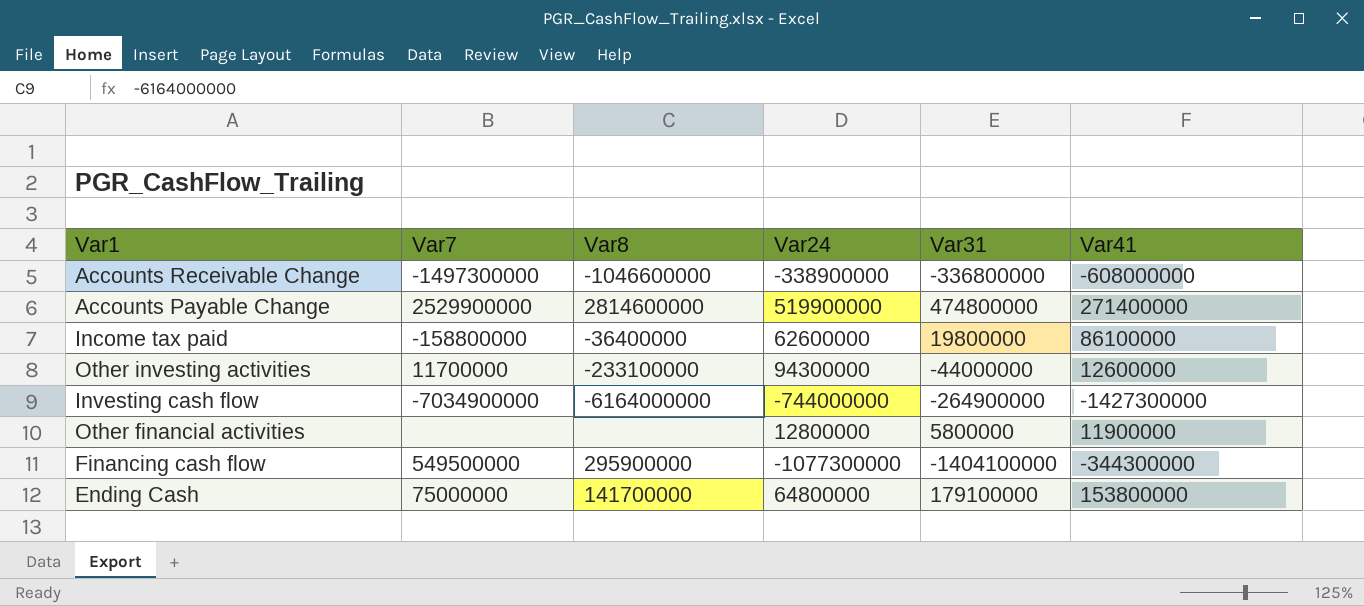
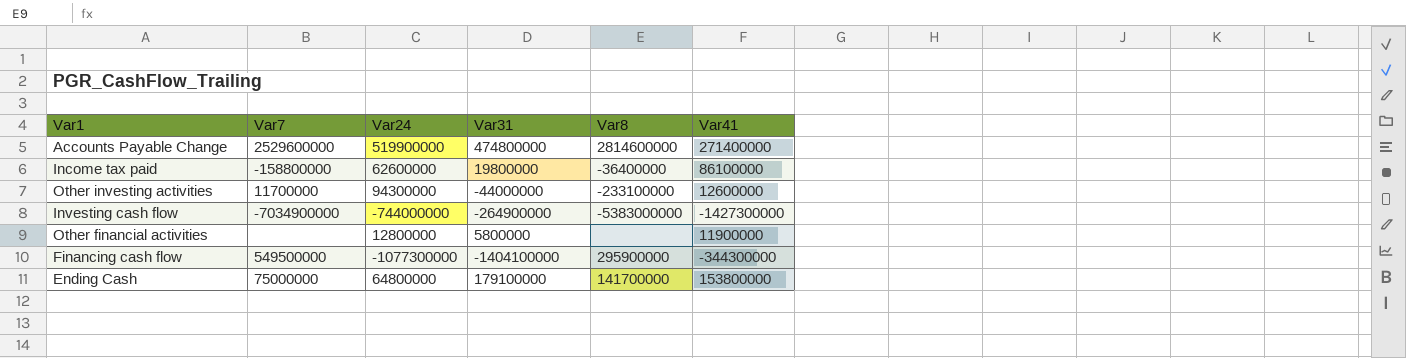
column Var8 | position: 3 -> 5
row Accounts Receivable Change: -1497300000 | -1046600000 | -338900000 | -336800000 | -608000000 -> none
Accounts Payable Change | Var7: 2529900000 -> 2529600000
Investing cash flow | Var8: -6164000000 -> -5383000000

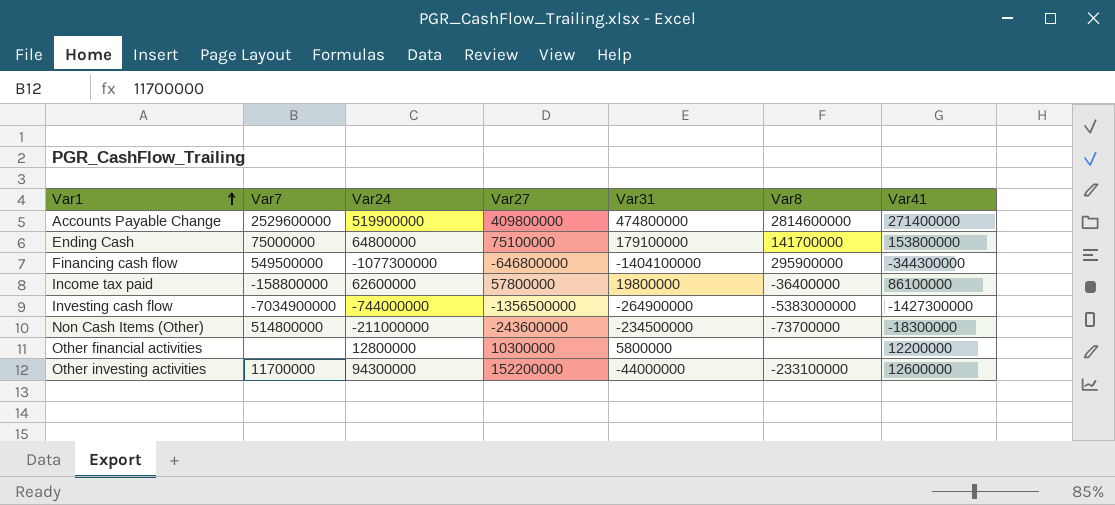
row order: none -> Var1 ascending
column Var27 | position: none -> 4
row Non Cash Items (Other): none -> 514800000 | -211000000 | -243600000 | -234500000 | -73700000 | -18300000
Other financial activities | Var41: 11900000 -> 12200000

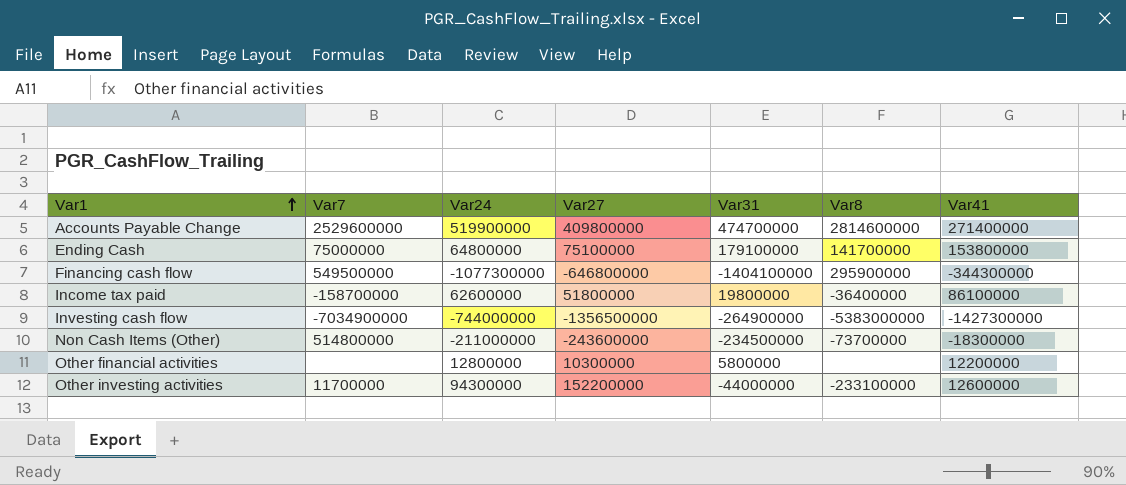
Accounts Payable Change | Var31: 474800000 -> 474700000
Income tax paid | Var7: -158800000 -> -158700000
Income tax paid | Var27: 57800000 -> 51800000

